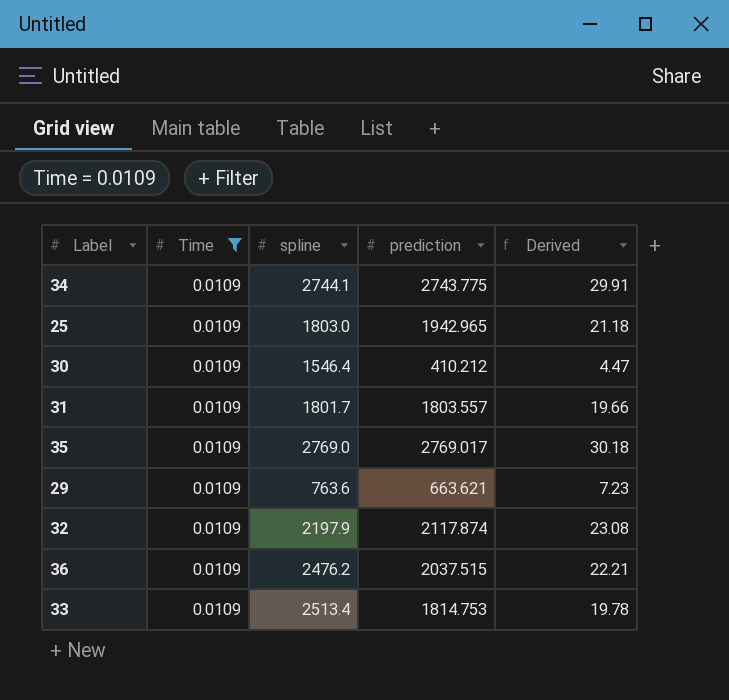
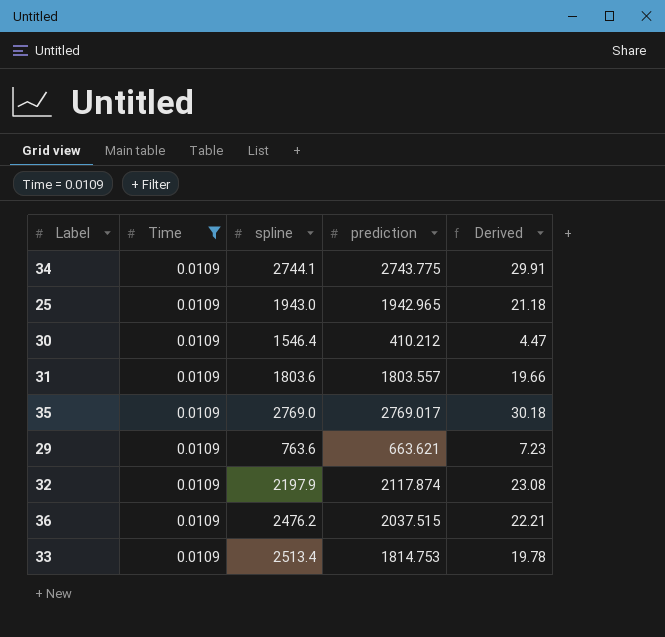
25 | spline: 1803.0 -> 1943.0
31 | spline: 1801.7 -> 1803.6

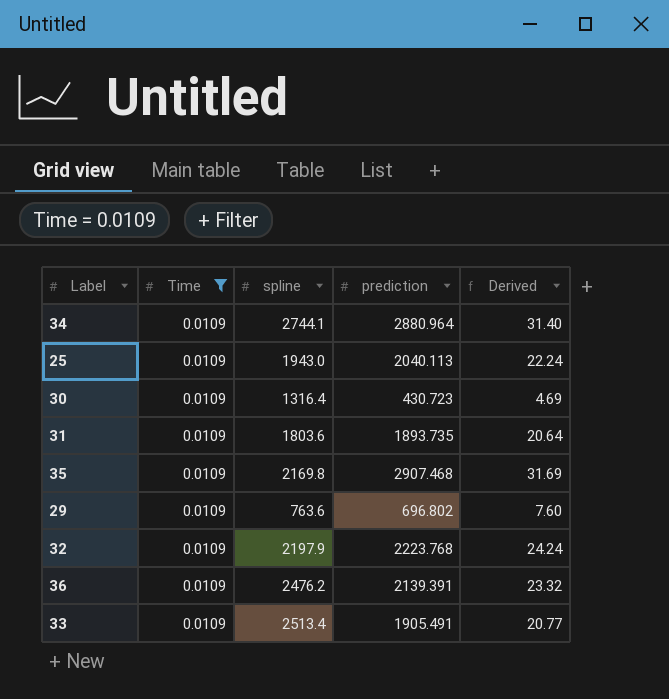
34 | prediction: 2743.775 -> 2880.964
34 | Derived: 29.91 -> 31.40
25 | prediction: 1942.965 -> 2040.113
25 | Derived: 21.18 -> 22.24
30 | spline: 1546.4 -> 1316.4
30 | prediction: 410.212 -> 430.723
30 | Derived: 4.47 -> 4.69
31 | prediction: 1803.557 -> 1893.735
31 | Derived: 19.66 -> 20.64
35 | spline: 2769.0 -> 2169.8
35 | prediction: 2769.017 -> 2907.468
35 | Derived: 30.18 -> 31.69
29 | prediction: 663.621 -> 696.802
29 | Derived: 7.23 -> 7.60
32 | prediction: 2117.874 -> 2223.768
32 | Derived: 23.08 -> 24.24
36 | prediction: 2037.515 -> 2139.391
36 | Derived: 22.21 -> 23.32
33 | prediction: 1814.753 -> 1905.491
33 | Derived: 19.78 -> 20.77

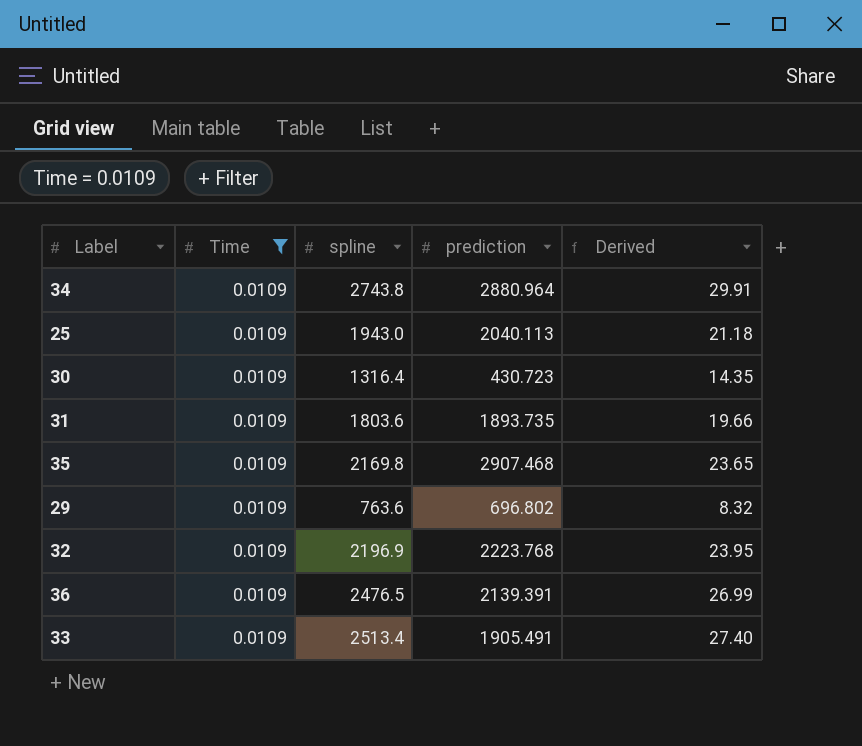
column Derived | formula: [Time] * [prediction] -> [Time] * [spline]
34 | spline: 2744.1 -> 2743.8
32 | spline: 2197.9 -> 2196.9
36 | spline: 2476.2 -> 2476.5

